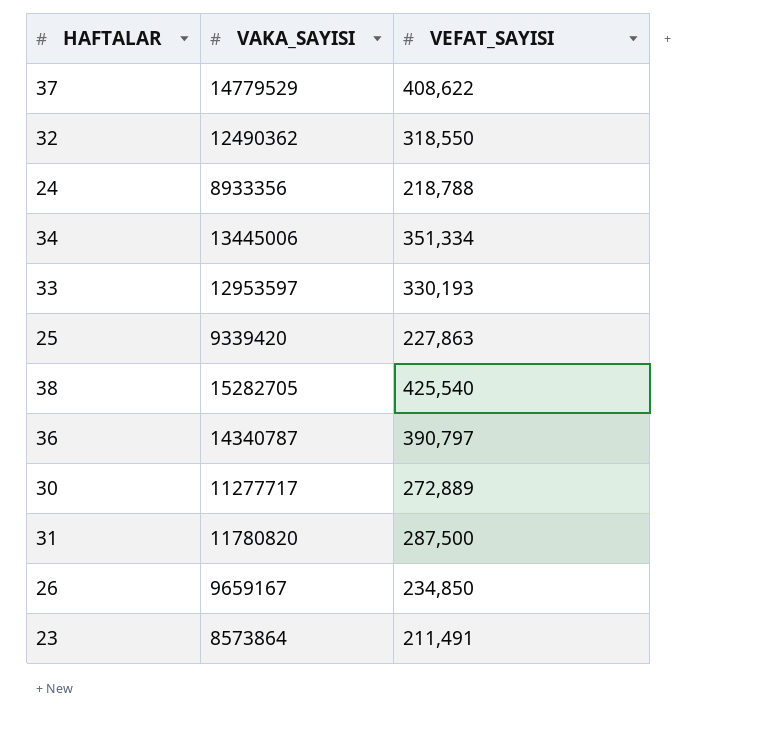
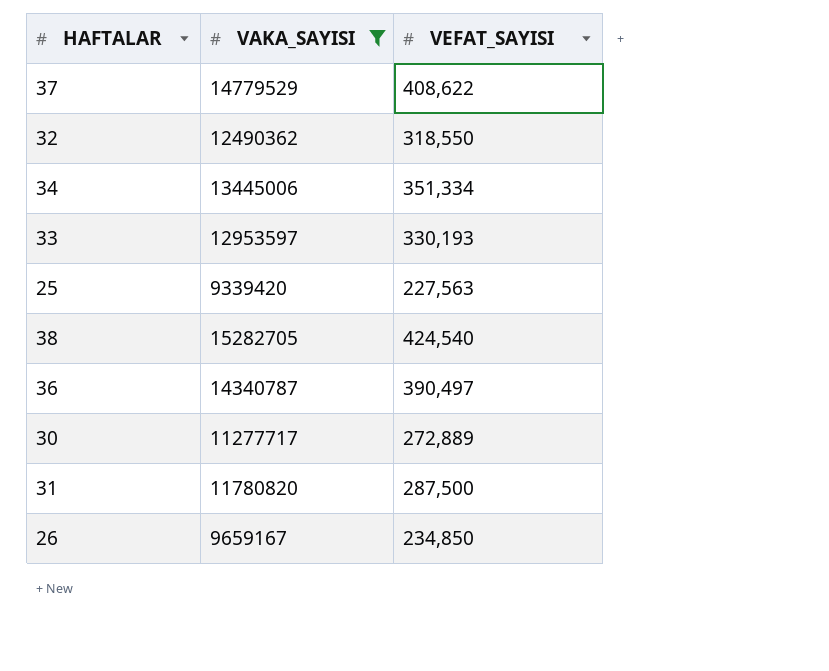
filter: none -> VAKA_SAYISI >= 9339420
25 | VEFAT_SAYISI: 227,863 -> 227,563
38 | VEFAT_SAYISI: 425,540 -> 424,540
36 | VEFAT_SAYISI: 390,797 -> 390,497

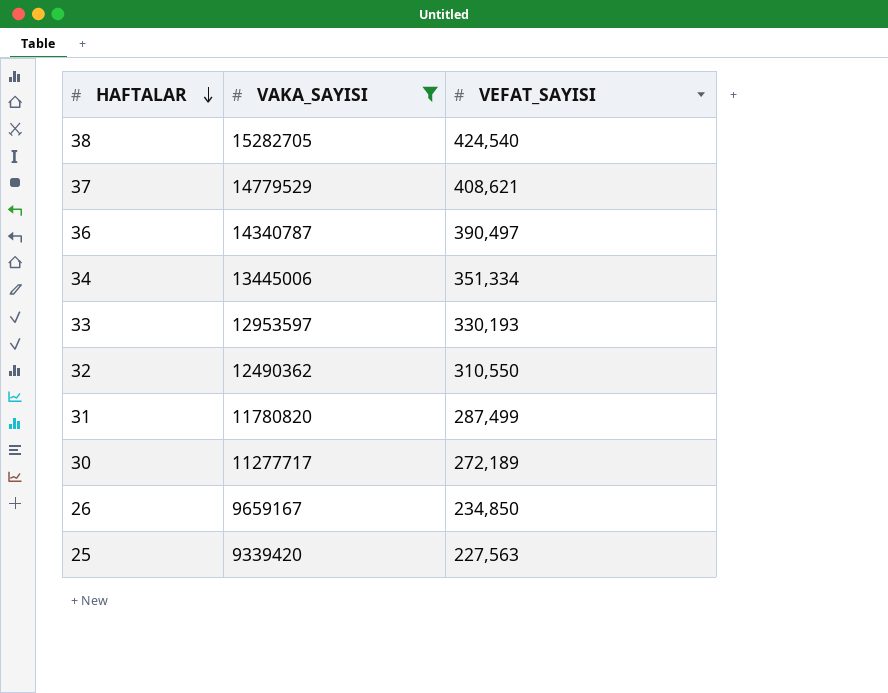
row order: none -> HAFTALAR descending
37 | VEFAT_SAYISI: 408,622 -> 408,621
32 | VEFAT_SAYISI: 318,550 -> 310,550
31 | VEFAT_SAYISI: 287,500 -> 287,499
30 | VEFAT_SAYISI: 272,889 -> 272,189

